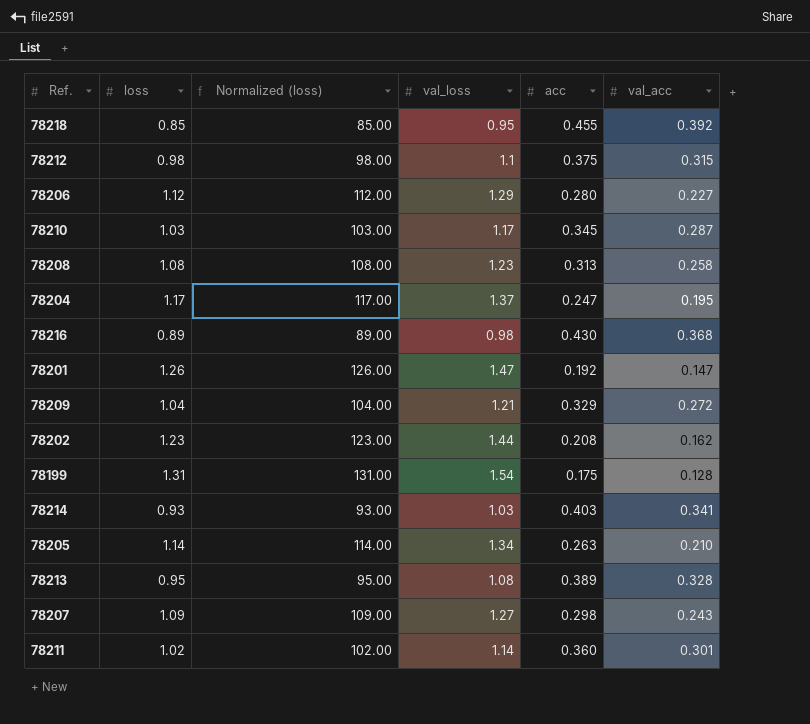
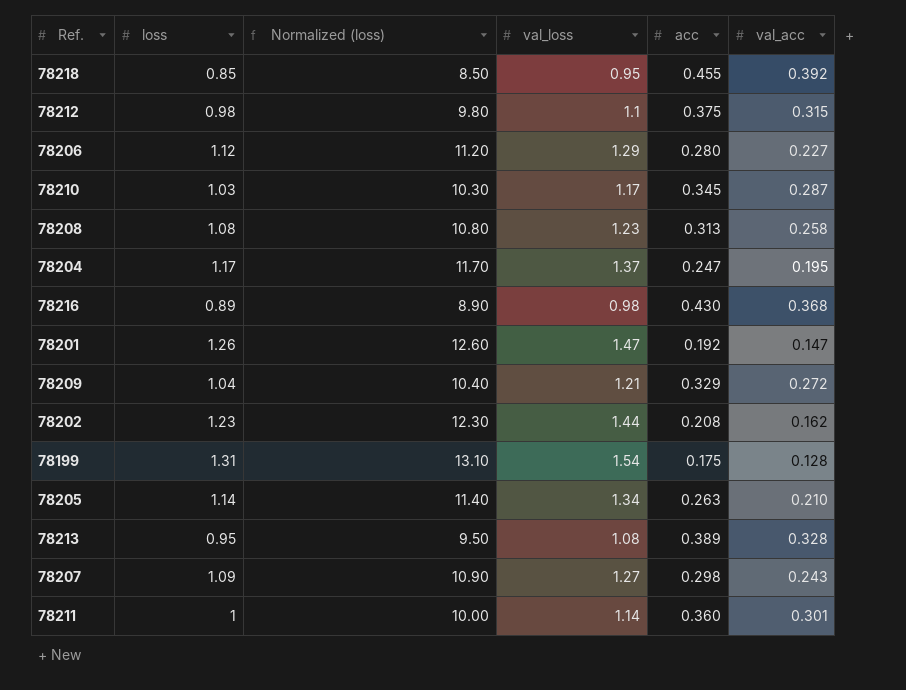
column Normalized (loss) | formula: [loss] * 100 -> [loss] * 10
row 78214: 0.93 | 93.00 | 1.03 | 0.403 | 0.341 -> none
78211 | loss: 1.02 -> 1

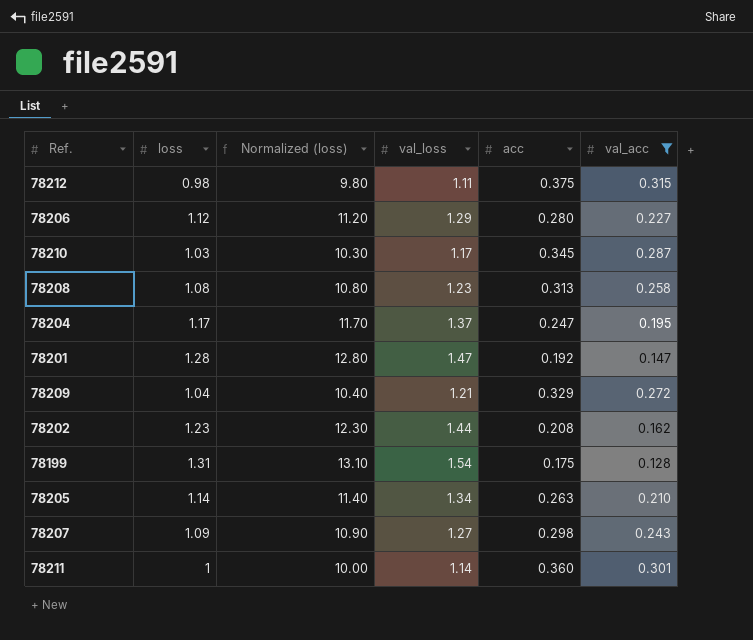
filter: none -> val_acc <= 0.315
78212 | val_loss: 1.1 -> 1.11
78201 | loss: 1.26 -> 1.28
78201 | Normalized (loss): 12.60 -> 12.80

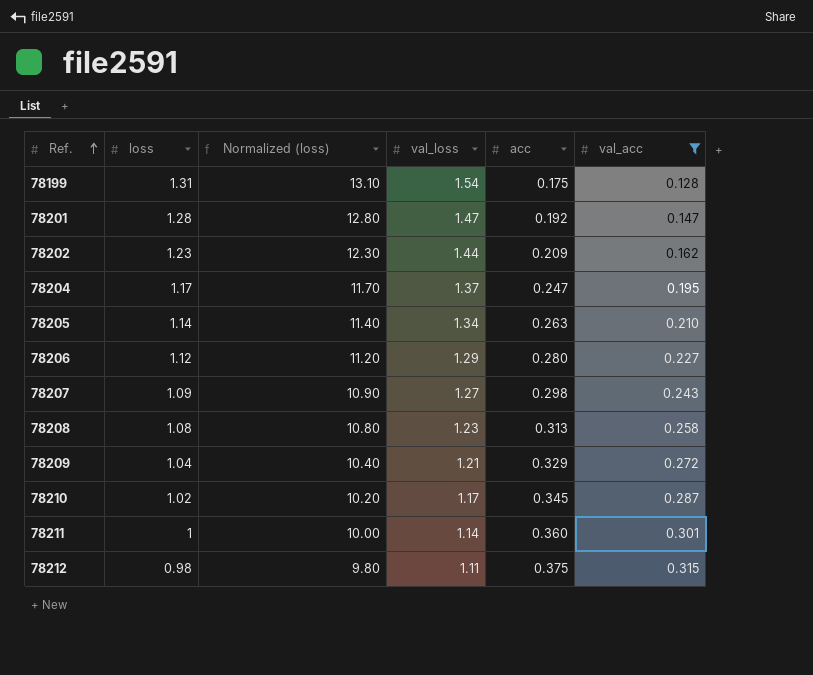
row order: none -> Ref. ascending
78202 | acc: 0.208 -> 0.209
78210 | loss: 1.03 -> 1.02
78210 | Normalized (loss): 10.30 -> 10.20

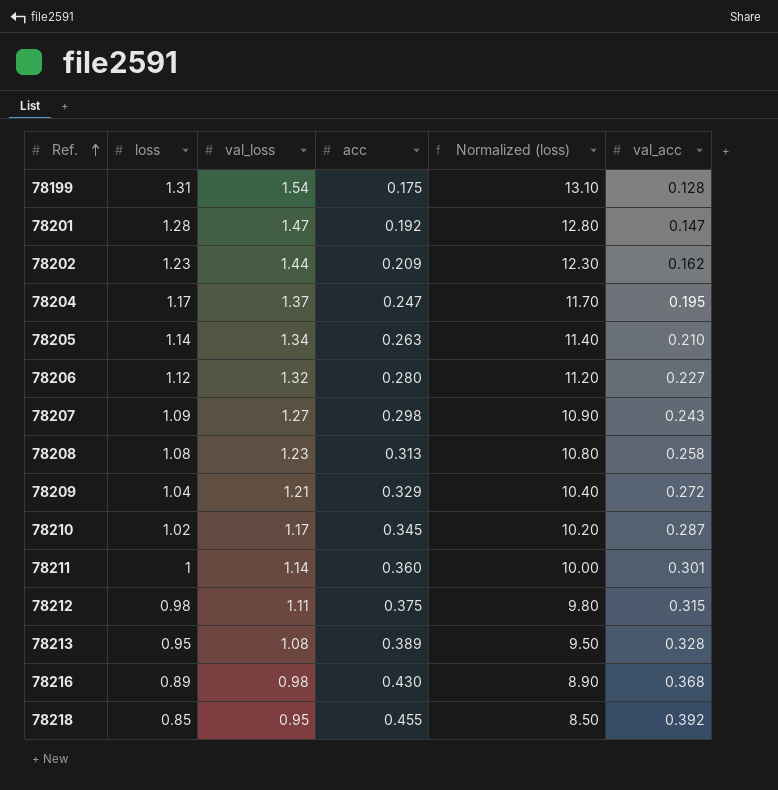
filter: val_acc <= 0.315 -> none
column Normalized (loss) | position: 3 -> 5
78206 | val_loss: 1.29 -> 1.32

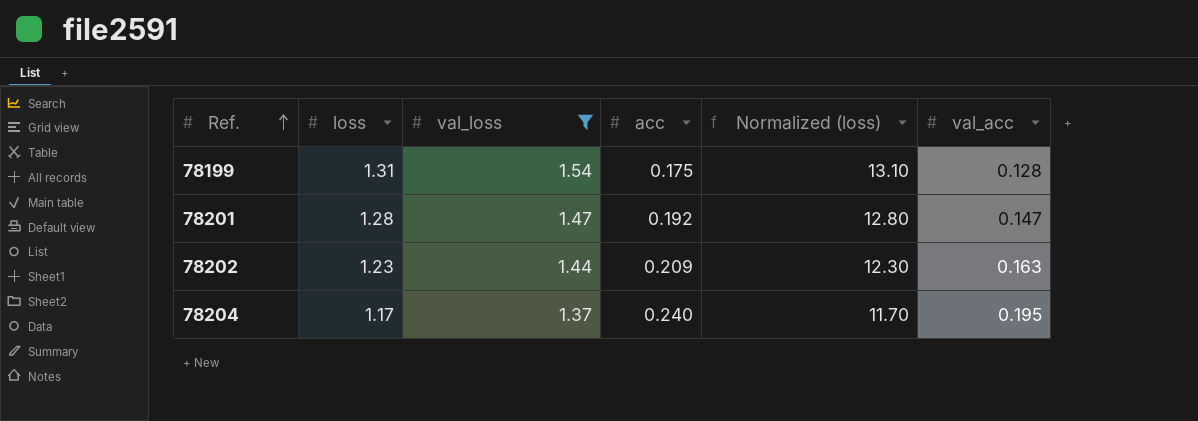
filter: none -> val_loss >= 1.37
78202 | val_acc: 0.162 -> 0.163
78204 | acc: 0.247 -> 0.240

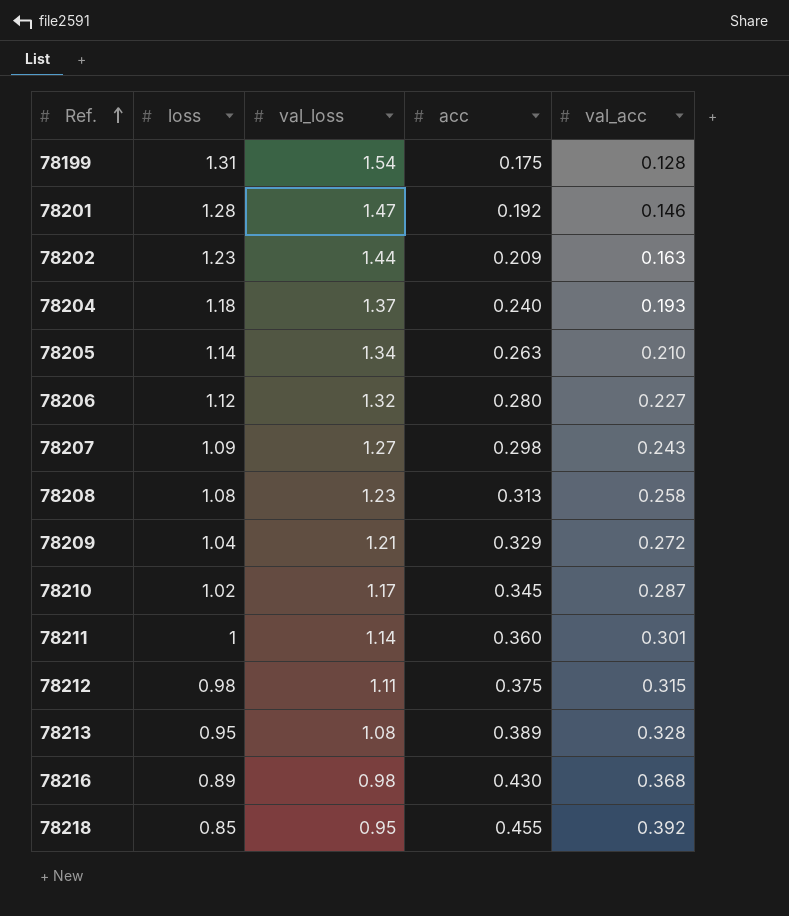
filter: val_loss >= 1.37 -> none
column Normalized (loss) | formula: [loss] * 10 -> none
78201 | val_acc: 0.147 -> 0.146
78204 | loss: 1.17 -> 1.18
78204 | val_acc: 0.195 -> 0.193

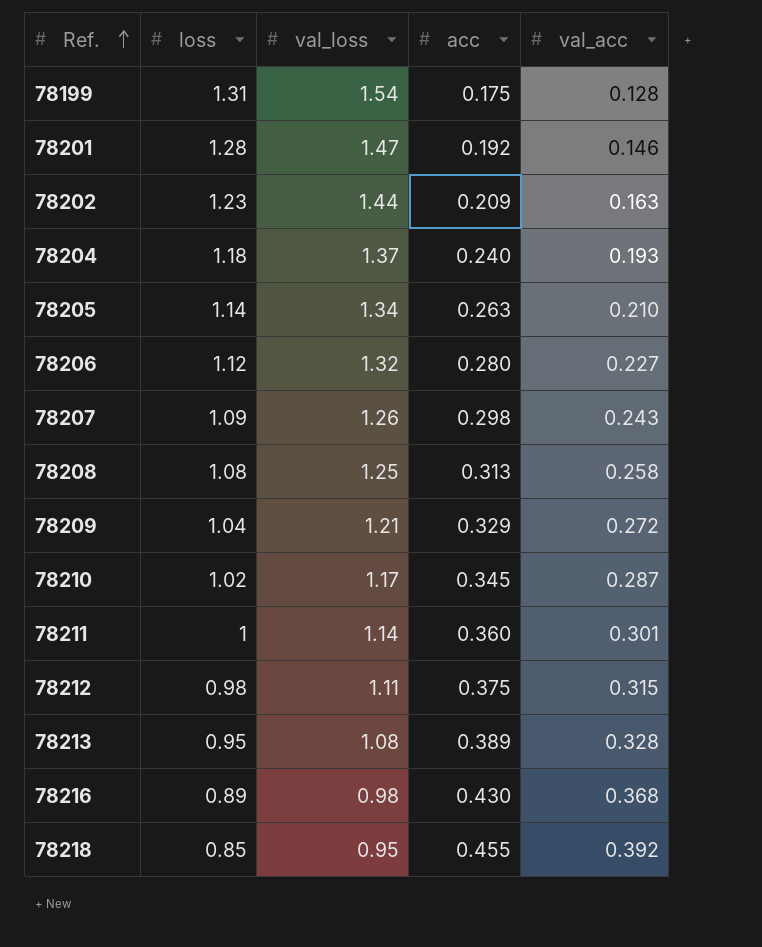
78207 | val_loss: 1.27 -> 1.26
78208 | val_loss: 1.23 -> 1.25

